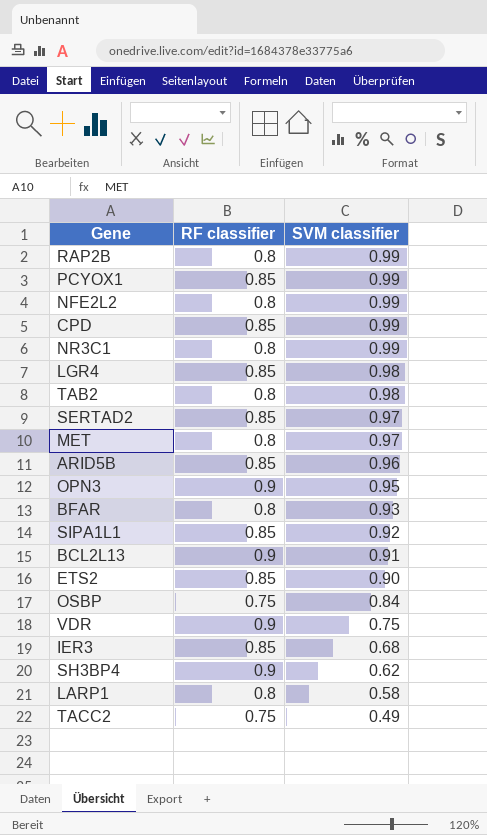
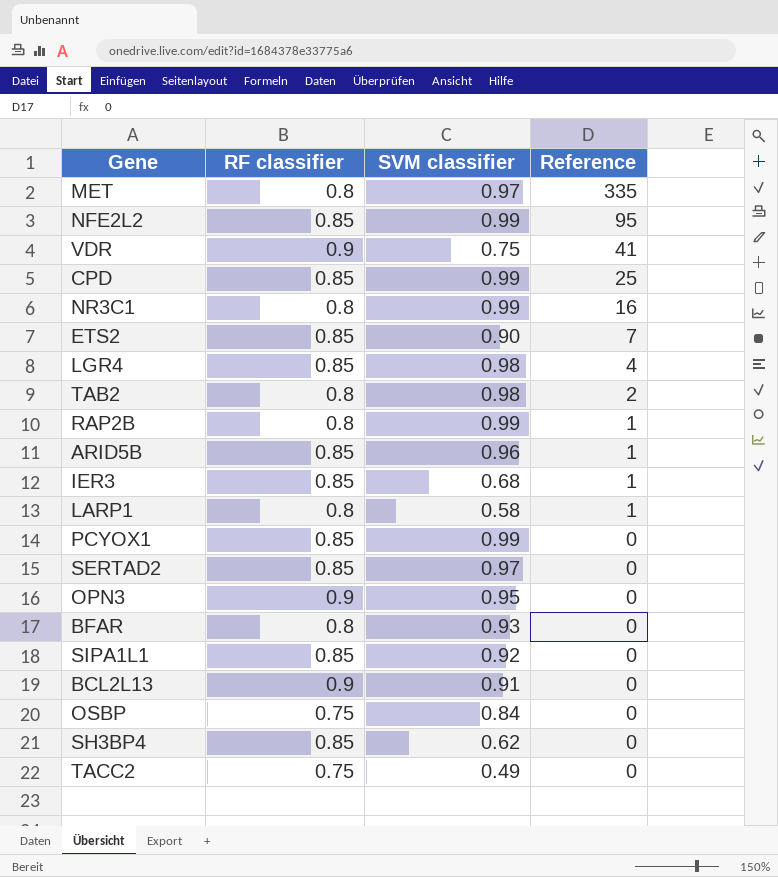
row order: SVM classifier descending -> Reference descending
column Reference | position: none -> 4
NFE2L2 | RF classifier: 0.8 -> 0.85
SH3BP4 | RF classifier: 0.9 -> 0.85

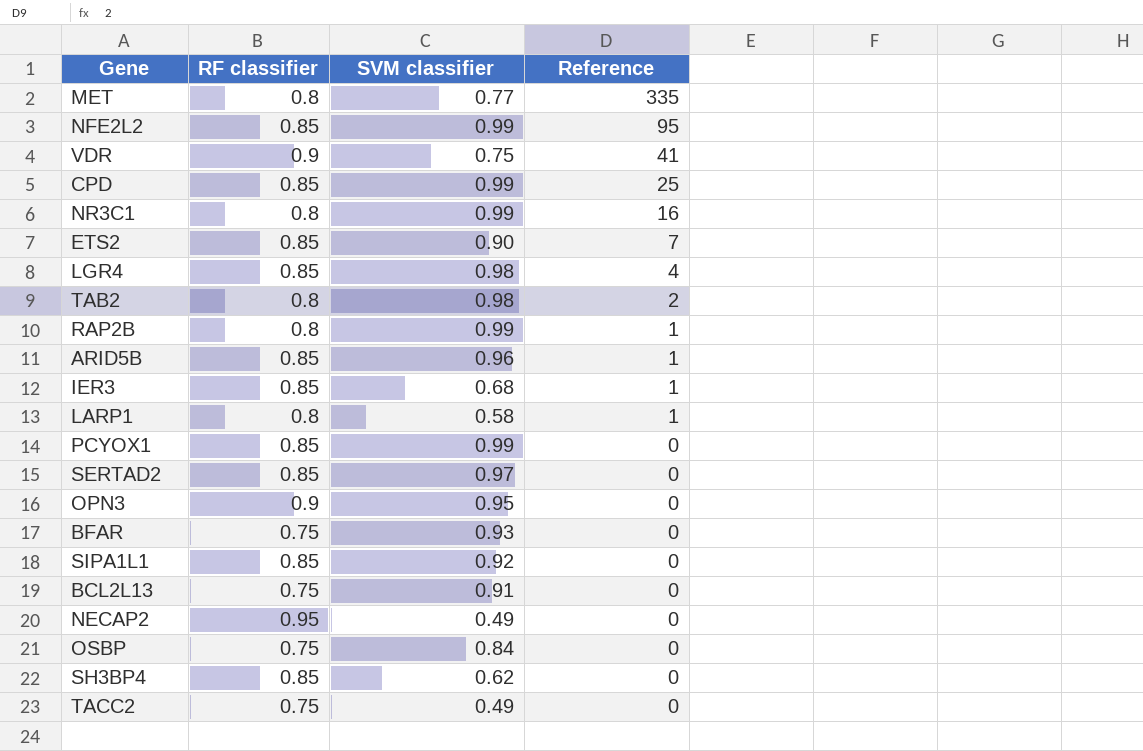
MET | SVM classifier: 0.97 -> 0.77
BFAR | RF classifier: 0.8 -> 0.75
BCL2L13 | RF classifier: 0.9 -> 0.75
row NECAP2: none -> 0.95 | 0.49 | 0

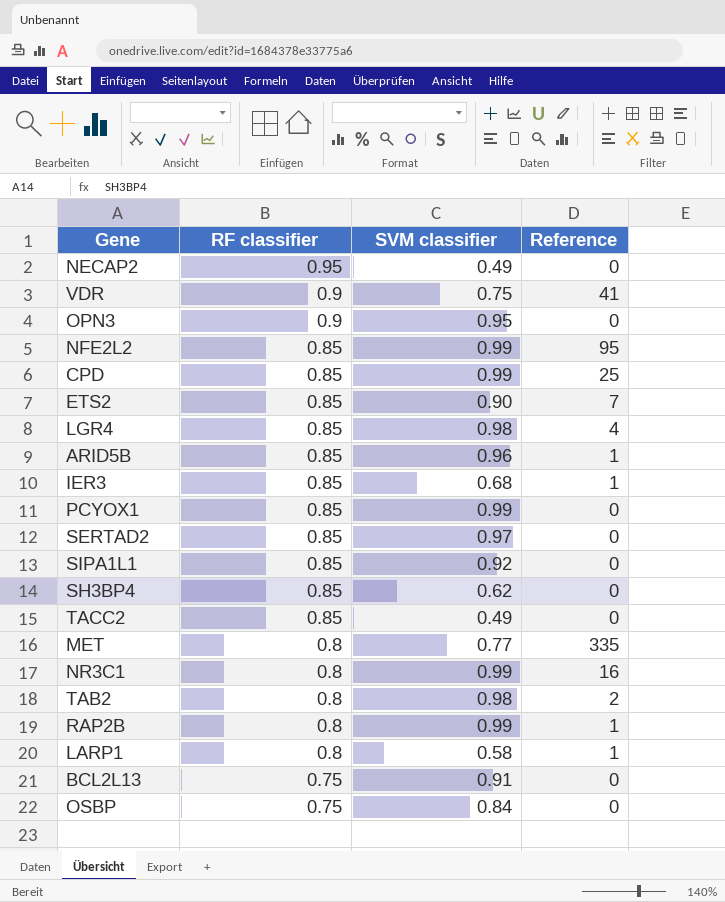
row order: Reference descending -> RF classifier descending
row BFAR: 0.75 | 0.93 | 0 -> none
TACC2 | RF classifier: 0.75 -> 0.85

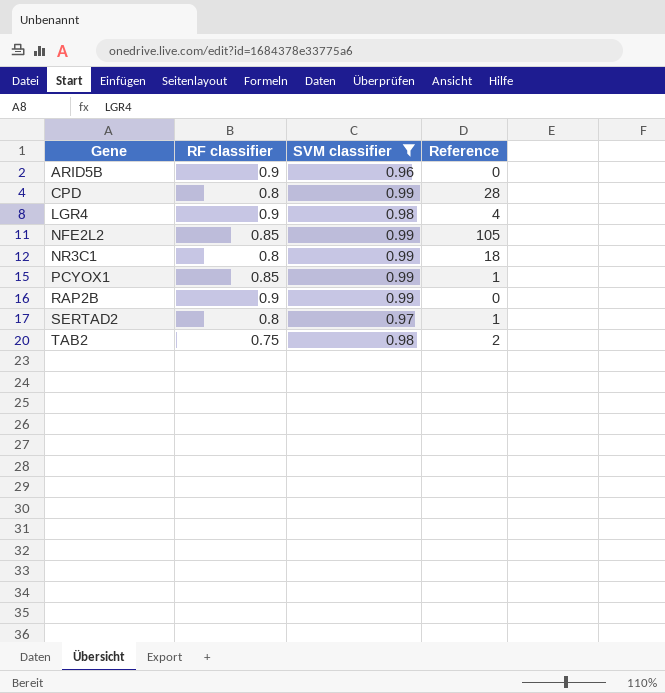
filter: none -> SVM classifier >= 0.96
row order: RF classifier descending -> Gene ascending
ARID5B | RF classifier: 0.85 -> 0.9
ARID5B | Reference: 1 -> 0
CPD | RF classifier: 0.85 -> 0.8
CPD | Reference: 25 -> 28
LGR4 | RF classifier: 0.85 -> 0.9
NFE2L2 | Reference: 95 -> 105
NR3C1 | Reference: 16 -> 18
PCYOX1 | Reference: 0 -> 1
RAP2B | RF classifier: 0.8 -> 0.9
RAP2B | Reference: 1 -> 0
SERTAD2 | RF classifier: 0.85 -> 0.8
SERTAD2 | Reference: 0 -> 1
TAB2 | RF classifier: 0.8 -> 0.75

